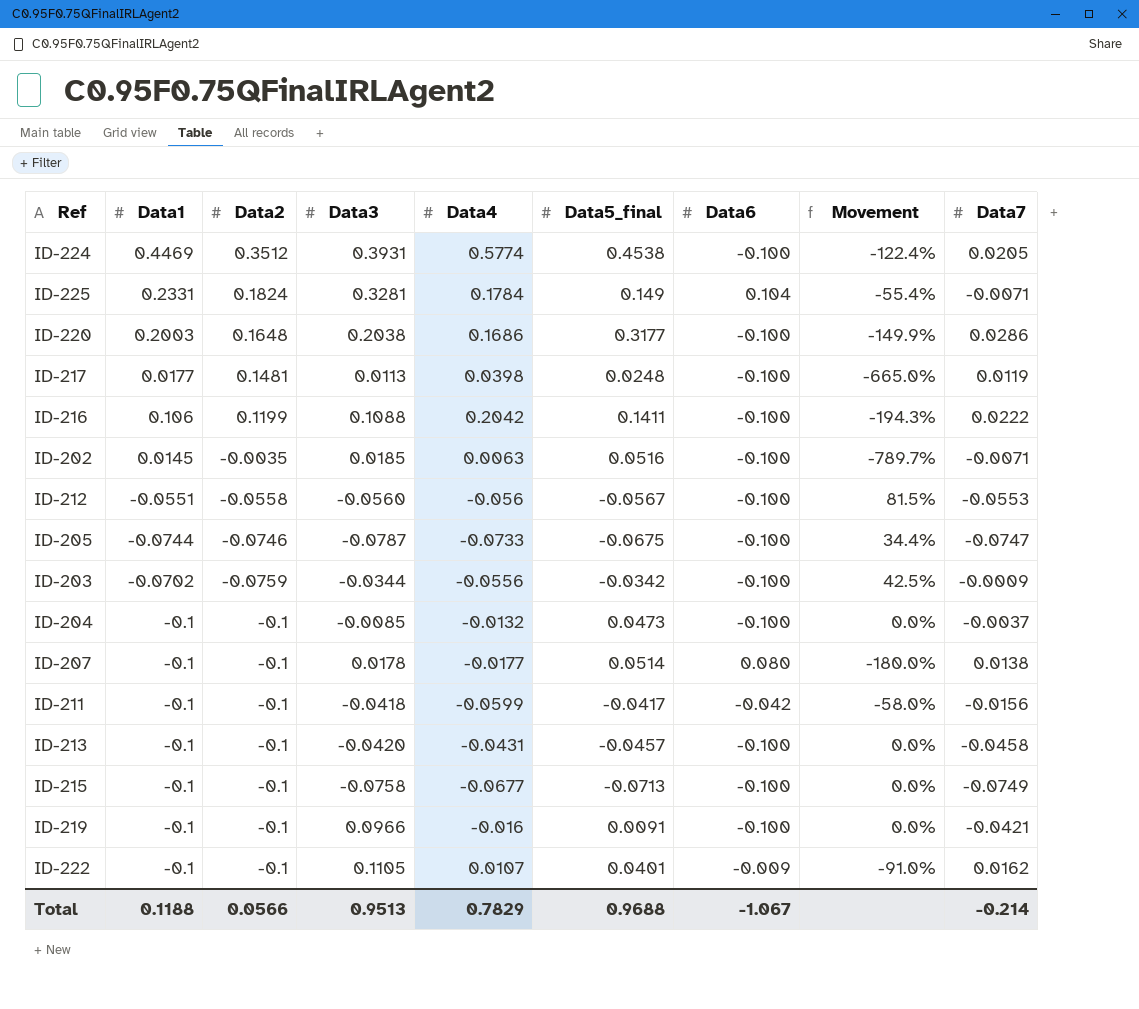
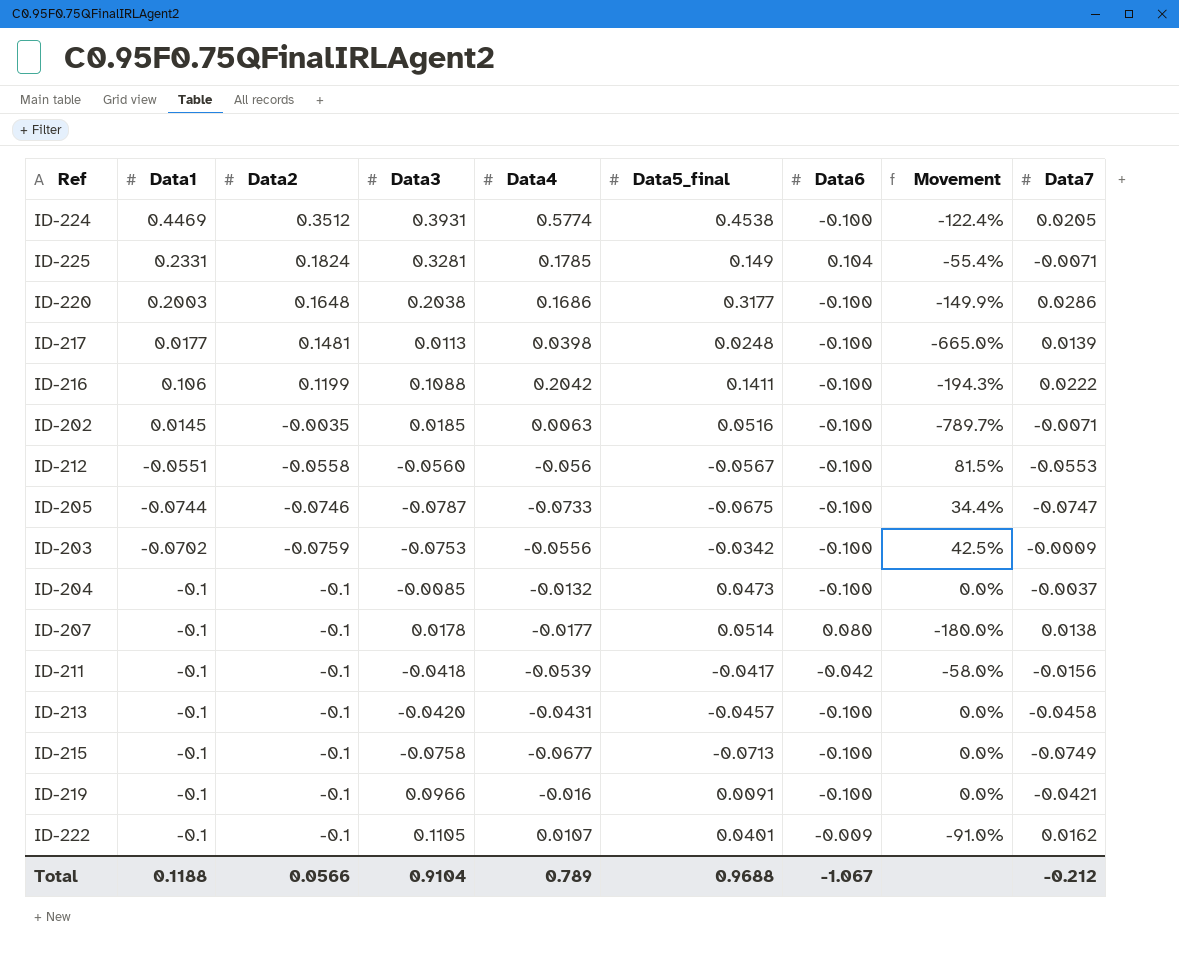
ID-225 | Data4: 0.1784 -> 0.1785
ID-217 | Data7: 0.0119 -> 0.0139
ID-203 | Data3: -0.0344 -> -0.0753
ID-211 | Data4: -0.0599 -> -0.0539
Total | Data3: 0.9513 -> 0.9104
Total | Data4: 0.7829 -> 0.789
Total | Data7: -0.214 -> -0.212

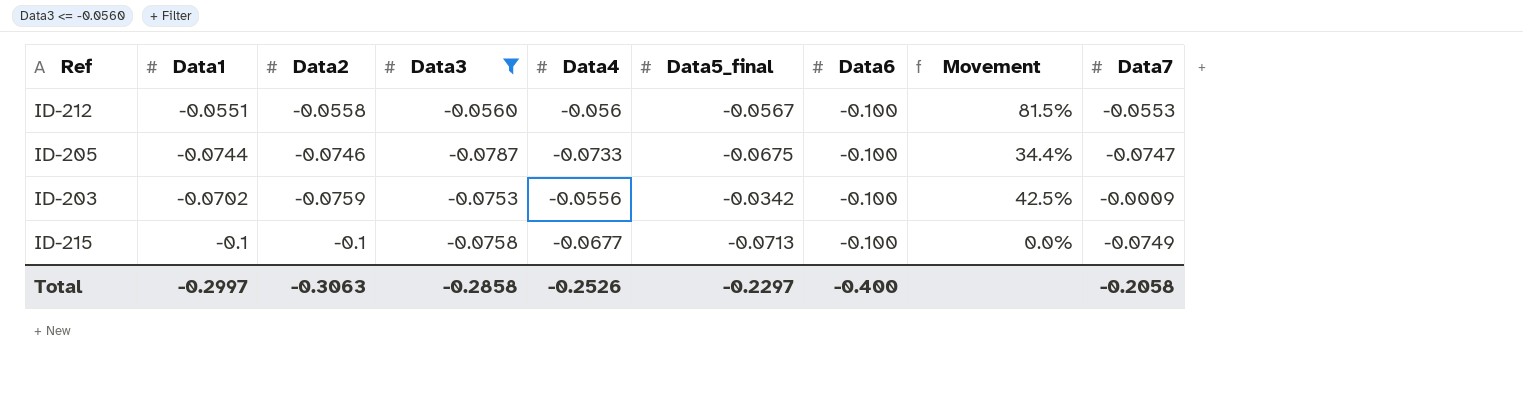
filter: none -> Data3 <= -0.0560
Total | Data1: 0.1188 -> -0.2997
Total | Data2: 0.0566 -> -0.3063
Total | Data3: 0.9104 -> -0.2858
Total | Data4: 0.789 -> -0.2526
Total | Data5_final: 0.9688 -> -0.2297
Total | Data6: -1.067 -> -0.400
Total | Data7: -0.212 -> -0.2058

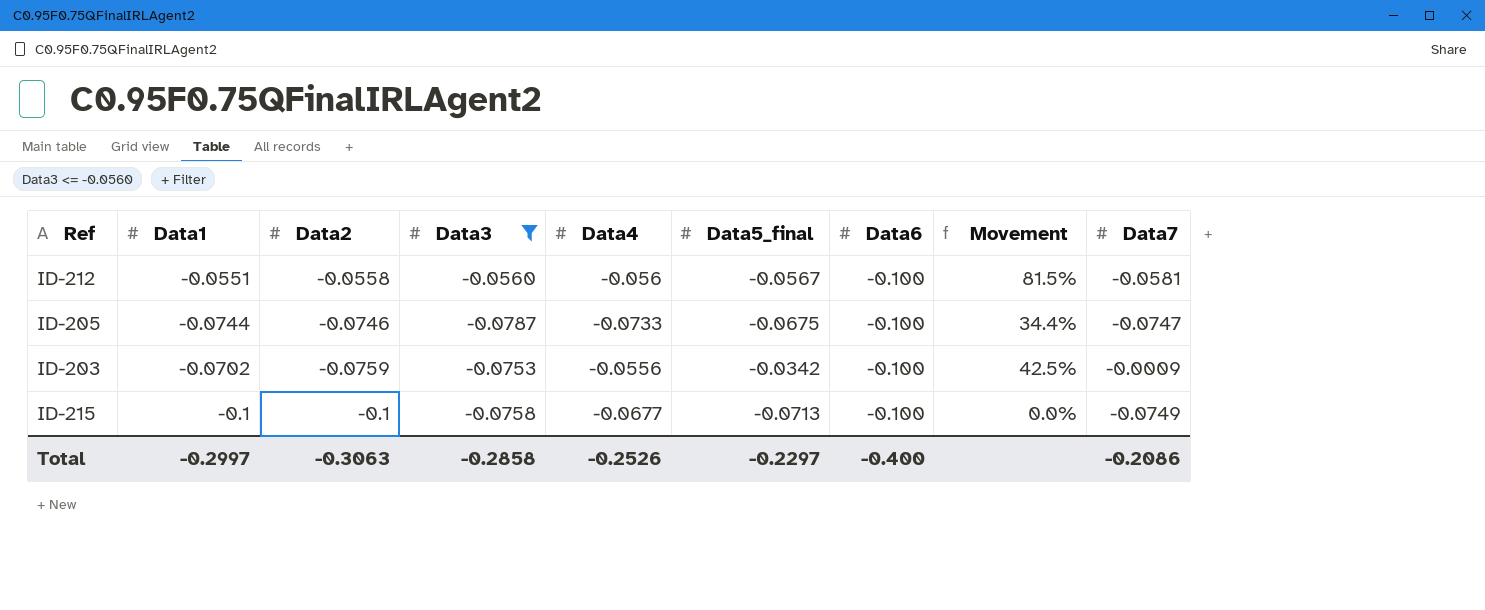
ID-212 | Data7: -0.0553 -> -0.0581
Total | Data7: -0.2058 -> -0.2086

